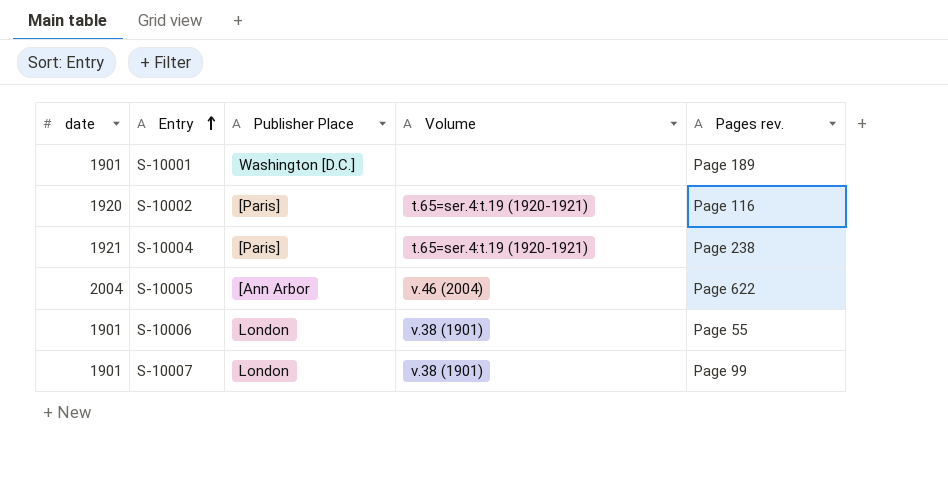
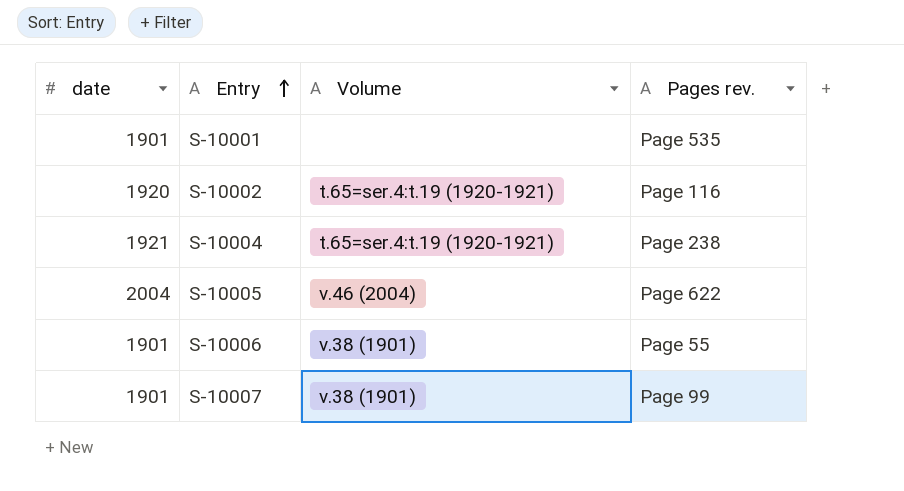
column Publisher Place | position: 3 -> none
S-10001 | Pages rev.: Page 189 -> Page 535

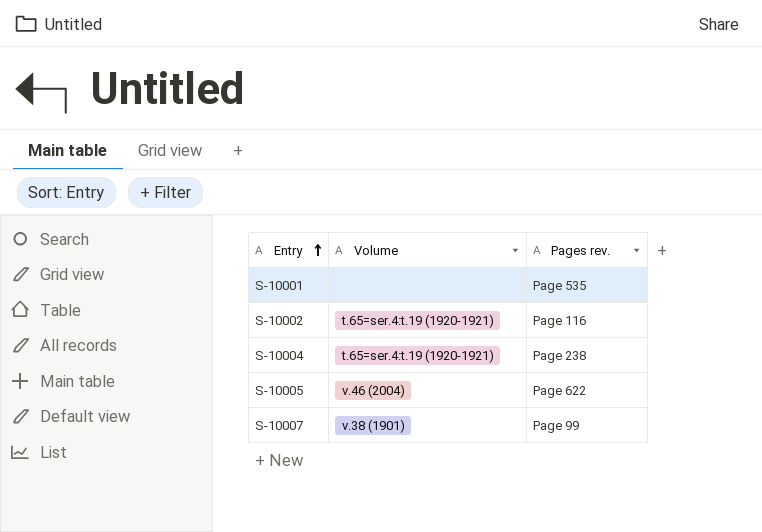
column date | position: 1 -> none
row S-10006: 1901 | v.38 (1901) | Page 55 -> none

